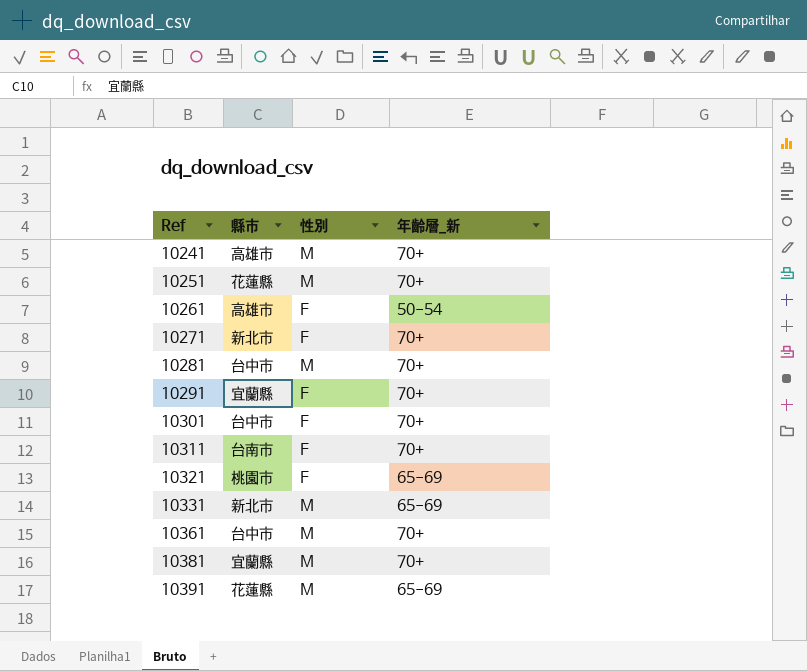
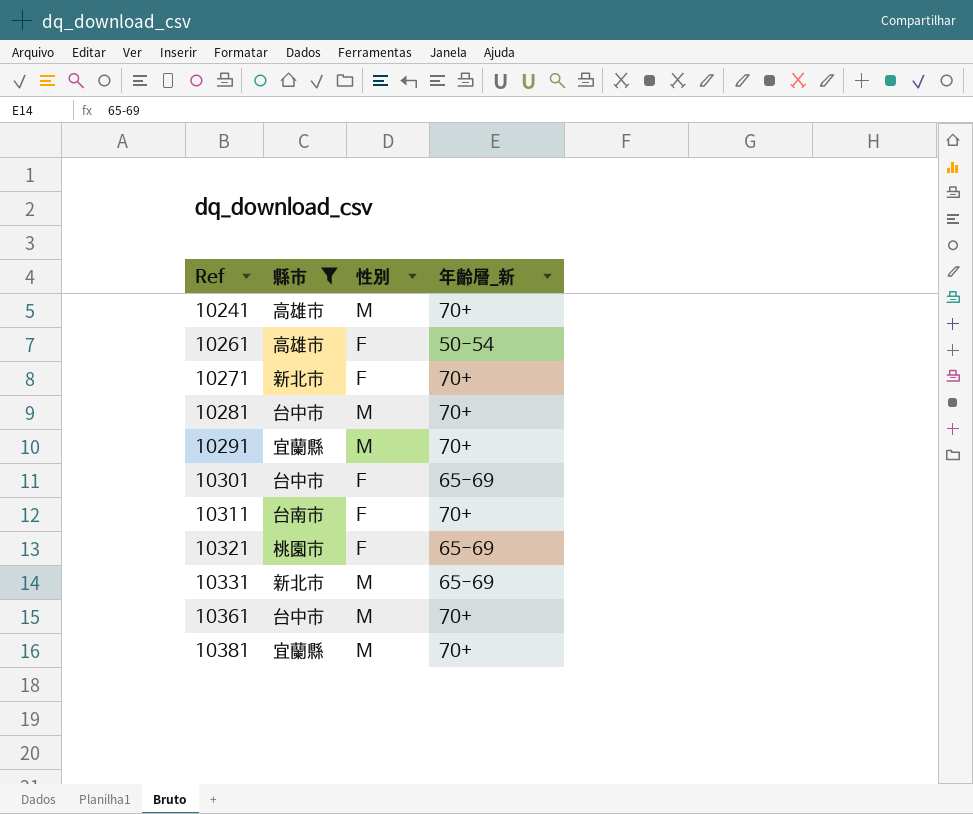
filter: none -> 縣市 != 花蓮縣
10291 | 性別: F -> M
10301 | 年齡層_新: 70+ -> 65-69

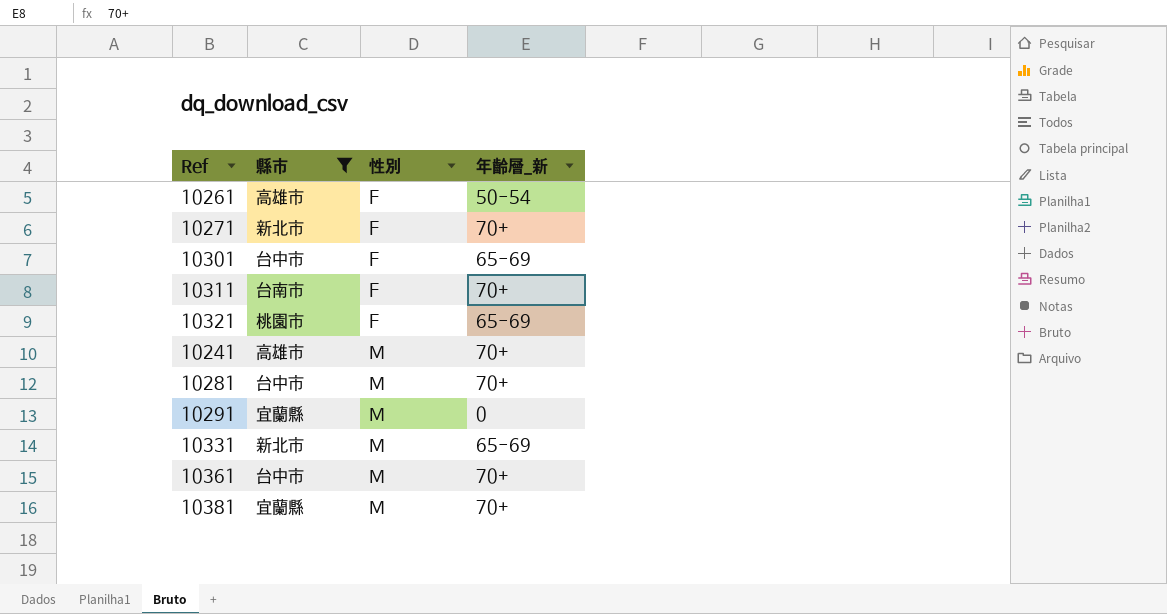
row order: Ref ascending -> 性別 ascending
10291 | 年齡層_新: 70+ -> 0

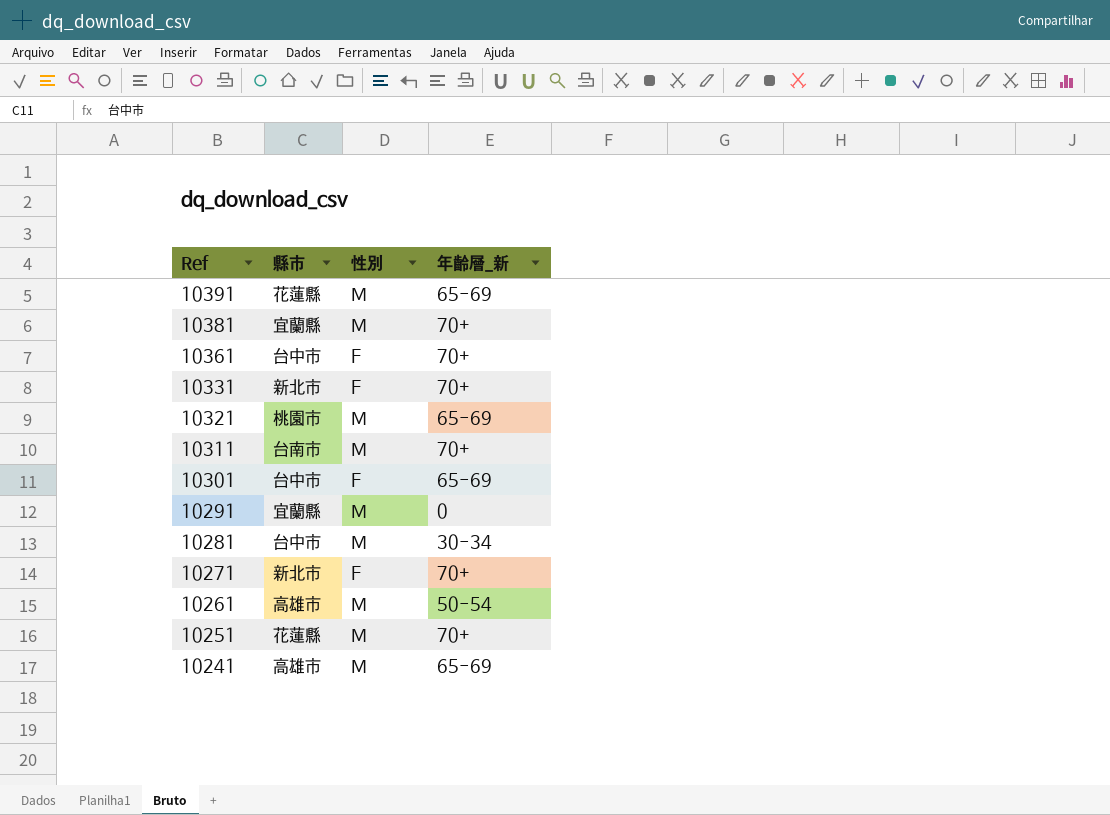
filter: 縣市 != 花蓮縣 -> none
row order: 性別 ascending -> Ref descending
10361 | 性別: M -> F
10331 | 性別: M -> F
10331 | 年齡層_新: 65-69 -> 70+
10321 | 性別: F -> M
10311 | 性別: F -> M
10281 | 年齡層_新: 70+ -> 30-34
10261 | 性別: F -> M
10241 | 年齡層_新: 70+ -> 65-69

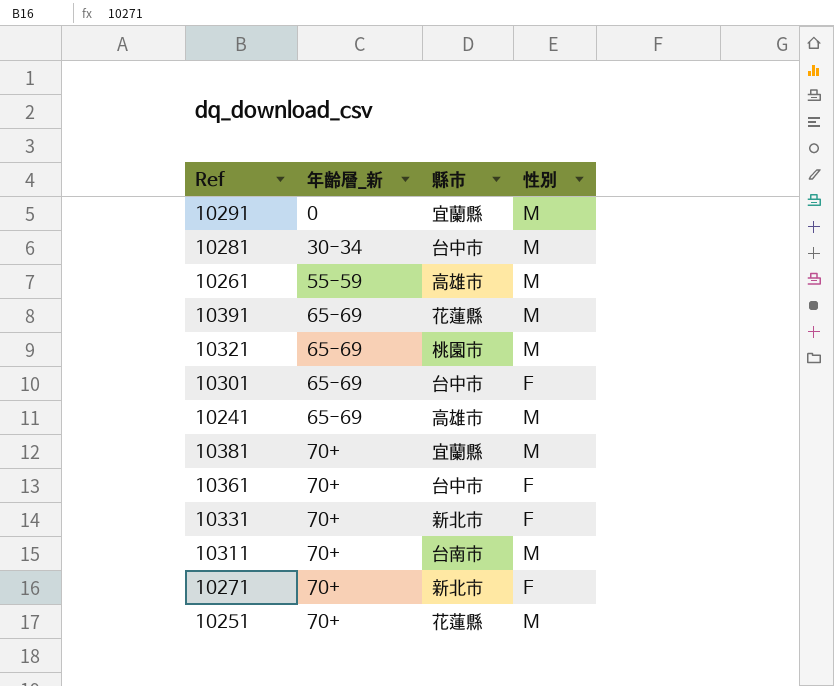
row order: Ref descending -> 年齡層_新 ascending
column 年齡層_新 | position: 4 -> 2
10261 | 年齡層_新: 50-54 -> 55-59

